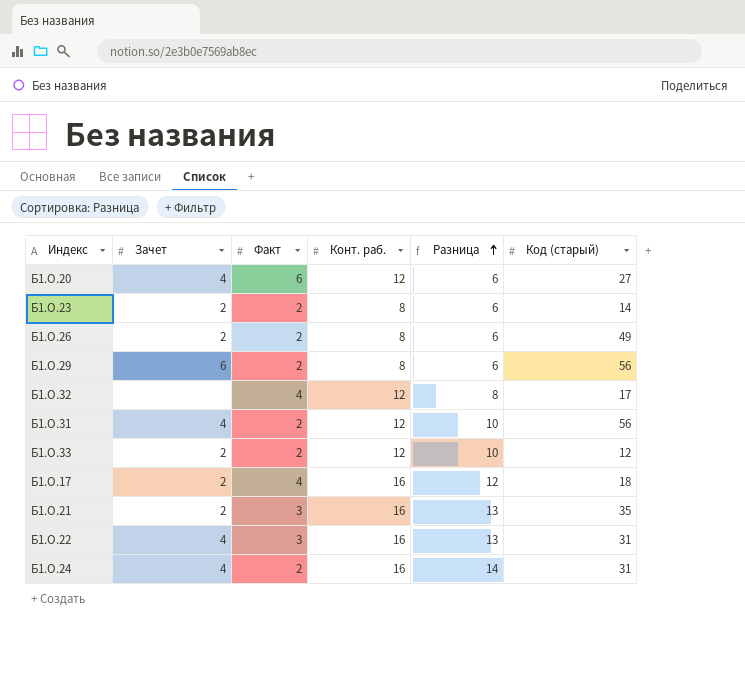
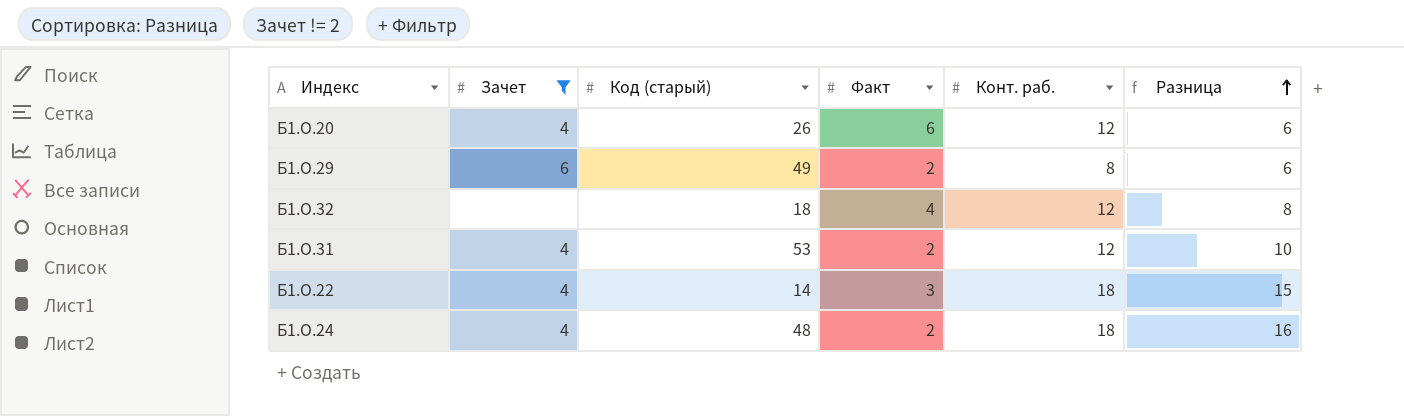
filter: none -> Зачет != 2
column Код (старый) | position: 6 -> 3
Б1.О.20 | Код (старый): 27 -> 26
Б1.О.29 | Код (старый): 56 -> 49
Б1.О.32 | Код (старый): 17 -> 18
Б1.О.31 | Код (старый): 56 -> 53
Б1.О.22 | Код (старый): 31 -> 14
Б1.О.22 | Конт. раб.: 16 -> 18
Б1.О.22 | Разница: 13 -> 15
Б1.О.24 | Код (старый): 31 -> 48
Б1.О.24 | Конт. раб.: 16 -> 18
Б1.О.24 | Разница: 14 -> 16

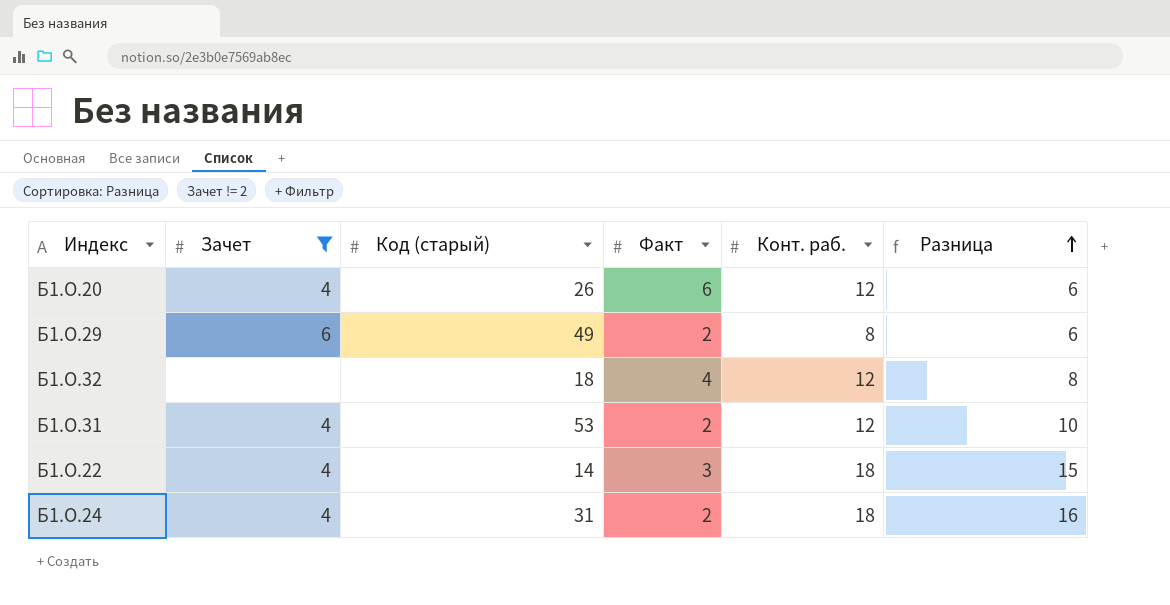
Б1.О.24 | Код (старый): 48 -> 31

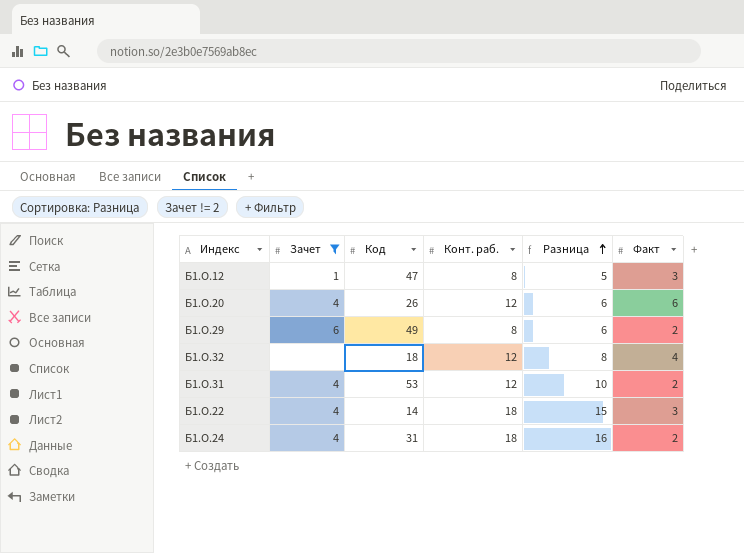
column name: Код (старый) -> Код
column Факт | position: 4 -> 6
row Б1.О.12: none -> 1 | 47 | 8 | 5 | 3

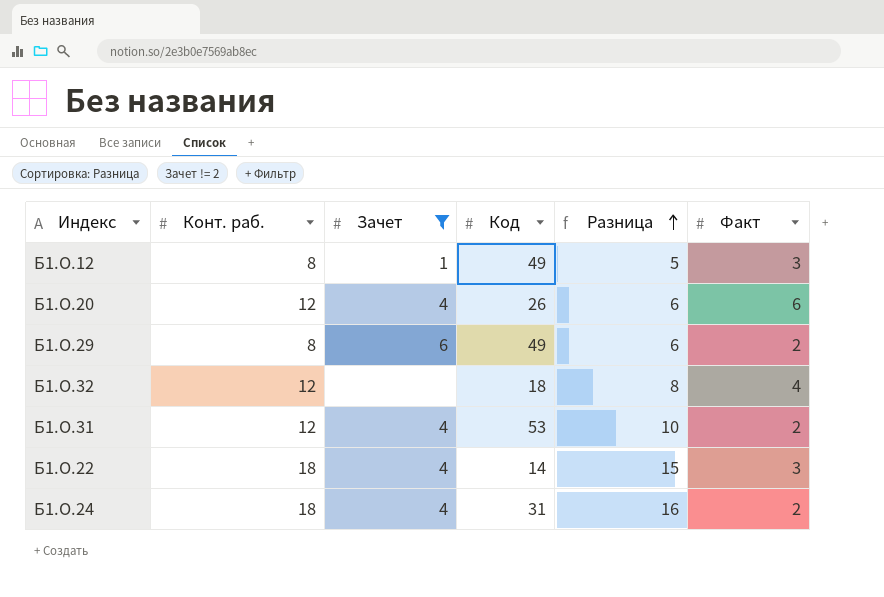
column Конт. раб. | position: 4 -> 2
Б1.О.12 | Код: 47 -> 49

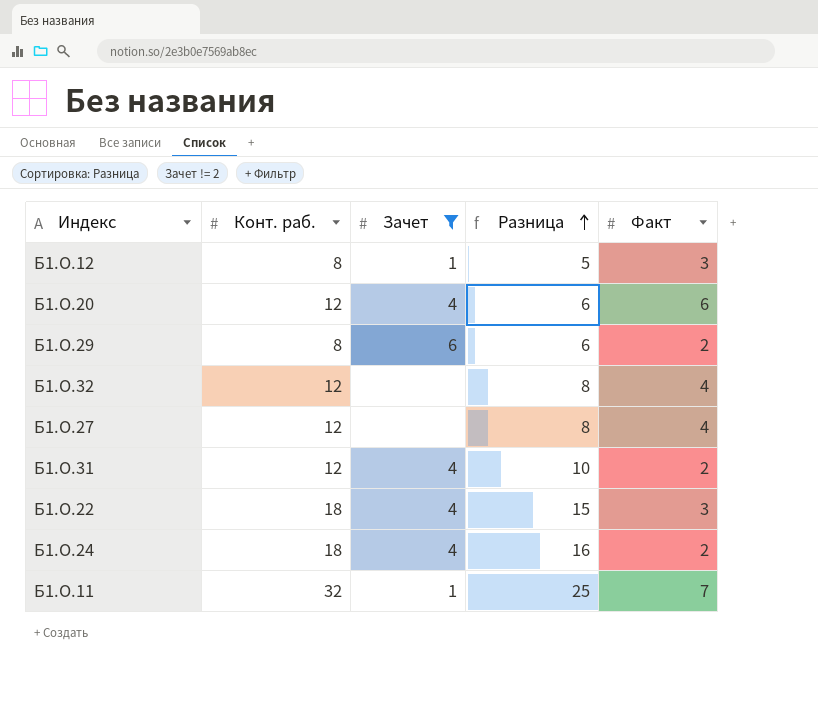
column Код | position: 4 -> none
row Б1.О.27: none -> 12 | none | 8 | 4
row Б1.О.11: none -> 32 | 1 | 25 | 7

